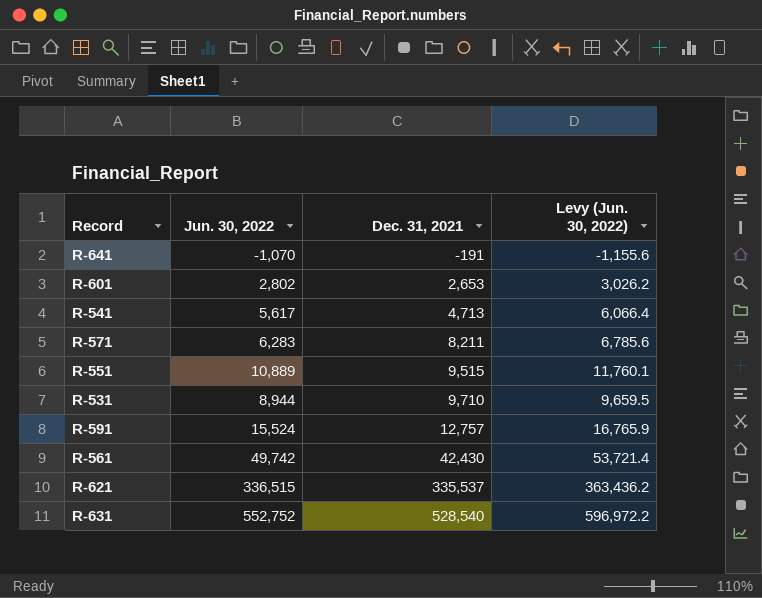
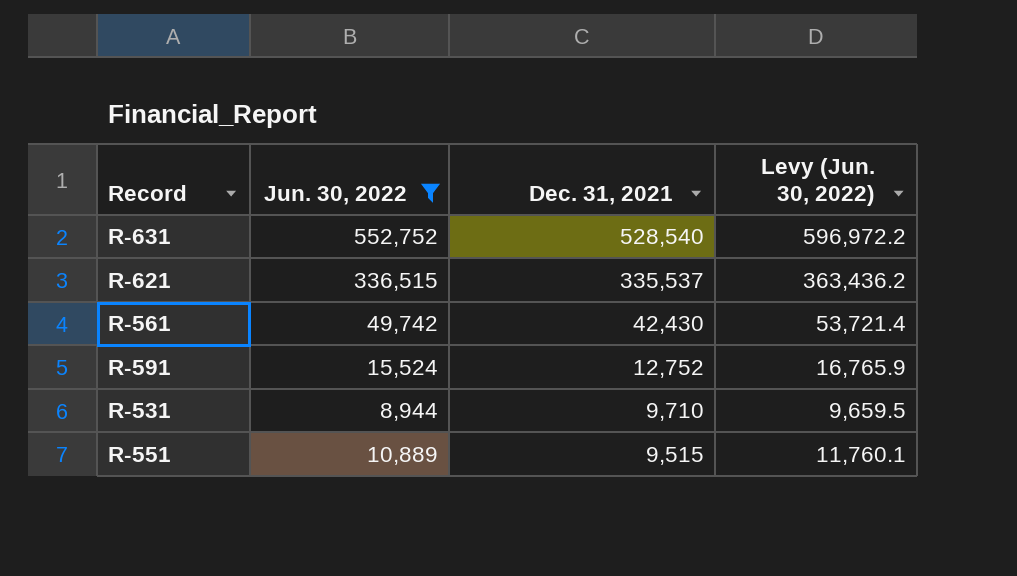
filter: none -> Jun. 30, 2022 >= 8,944
row order: Dec. 31, 2021 ascending -> Dec. 31, 2021 descending
R-591 | Dec. 31, 2021: 12,757 -> 12,752

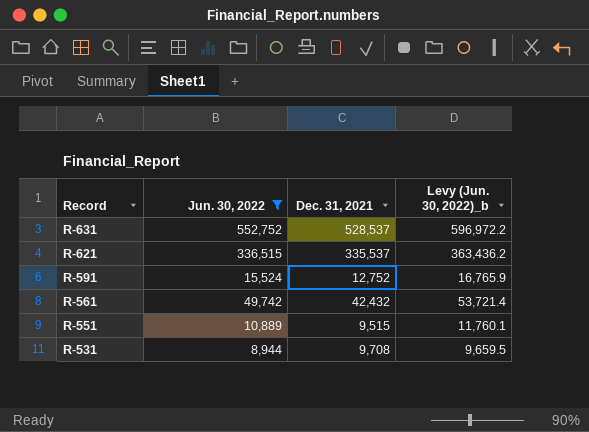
row order: Dec. 31, 2021 descending -> Record descending
column name: Levy (Jun. 30, 2022) -> Levy (Jun. 30, 2022)_b
R-631 | Dec. 31, 2021: 528,540 -> 528,537
R-561 | Dec. 31, 2021: 42,430 -> 42,432
R-531 | Dec. 31, 2021: 9,710 -> 9,708

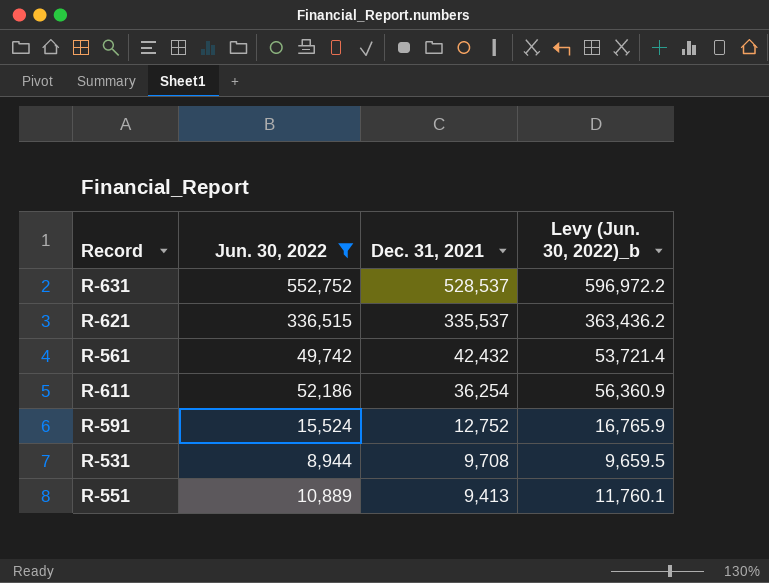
row order: Record descending -> Dec. 31, 2021 descending
row R-611: none -> 52,186 | 36,254 | 56,360.9
R-551 | Dec. 31, 2021: 9,515 -> 9,413

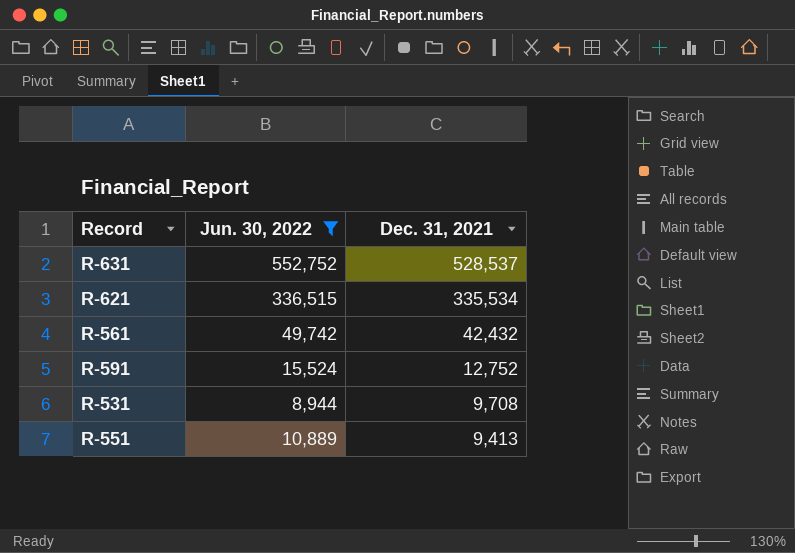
column Levy (Jun. 30, 2022)_b | formula: [Jun. 30, 2022] * 1.08 -> none
row R-611: 52,186 | 36,254 | 56,360.9 -> none
R-621 | Dec. 31, 2021: 335,537 -> 335,534

